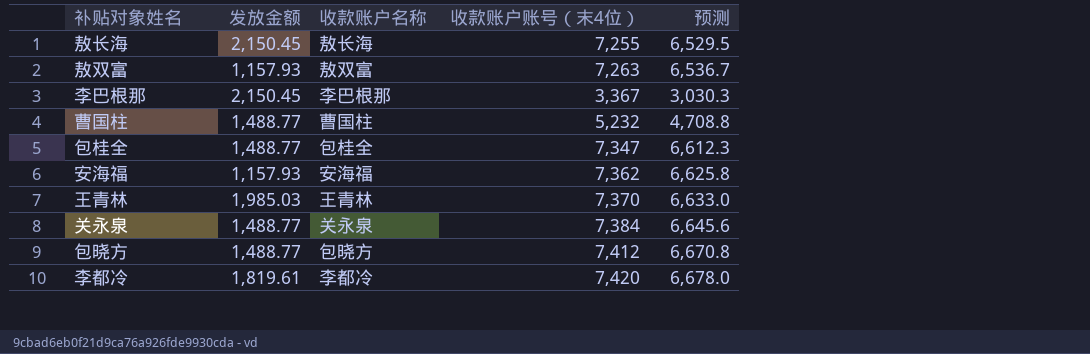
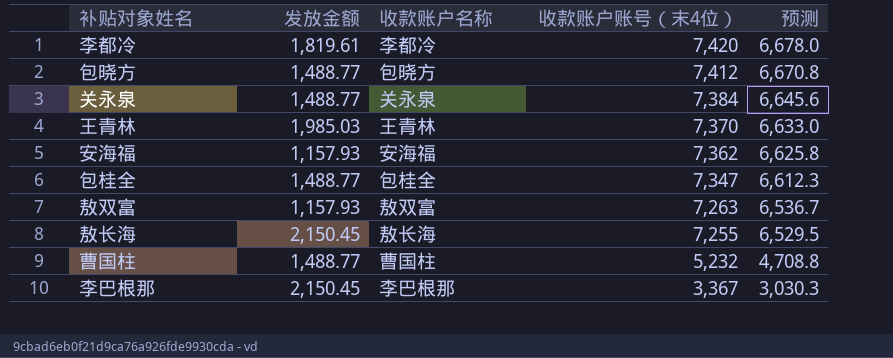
row order: none -> 收款账户账号（末4位） descending

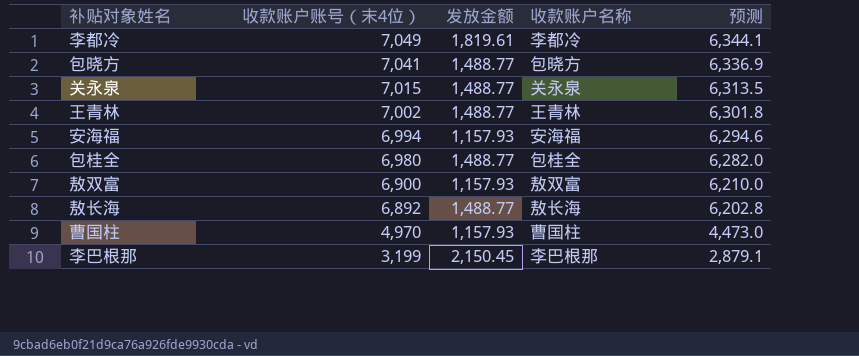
column 收款账户账号（末4位） | position: 4 -> 2
李都冷 | 收款账户账号（末4位）: 7,420 -> 7,049
李都冷 | 预测: 6,678.0 -> 6,344.1
包晓方 | 收款账户账号（末4位）: 7,412 -> 7,041
包晓方 | 预测: 6,670.8 -> 6,336.9
关永泉 | 收款账户账号（末4位）: 7,384 -> 7,015
关永泉 | 预测: 6,645.6 -> 6,313.5
王青林 | 收款账户账号（末4位）: 7,370 -> 7,002
王青林 | 发放金额: 1,985.03 -> 1,488.77
王青林 | 预测: 6,633.0 -> 6,301.8
安海福 | 收款账户账号（末4位）: 7,362 -> 6,994
安海福 | 预测: 6,625.8 -> 6,294.6
包桂全 | 收款账户账号（末4位）: 7,347 -> 6,980
包桂全 | 预测: 6,612.3 -> 6,282.0
敖双富 | 收款账户账号（末4位）: 7,263 -> 6,900
敖双富 | 预测: 6,536.7 -> 6,210.0
敖长海 | 收款账户账号（末4位）: 7,255 -> 6,892
敖长海 | 发放金额: 2,150.45 -> 1,488.77
敖长海 | 预测: 6,529.5 -> 6,202.8
曹国柱 | 收款账户账号（末4位）: 5,232 -> 4,970
曹国柱 | 发放金额: 1,488.77 -> 1,157.93
曹国柱 | 预测: 4,708.8 -> 4,473.0
李巴根那 | 收款账户账号（末4位）: 3,367 -> 3,199
李巴根那 | 预测: 3,030.3 -> 2,879.1

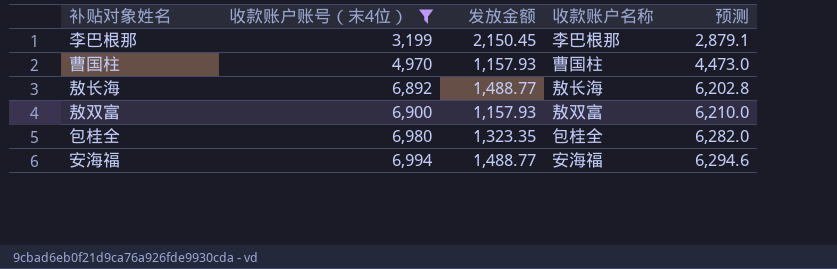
filter: none -> 收款账户账号（末4位） <= 6,994
row order: 收款账户账号（末4位） descending -> 收款账户账号（末4位） ascending
包桂全 | 发放金额: 1,488.77 -> 1,323.35
安海福 | 发放金额: 1,157.93 -> 1,488.77

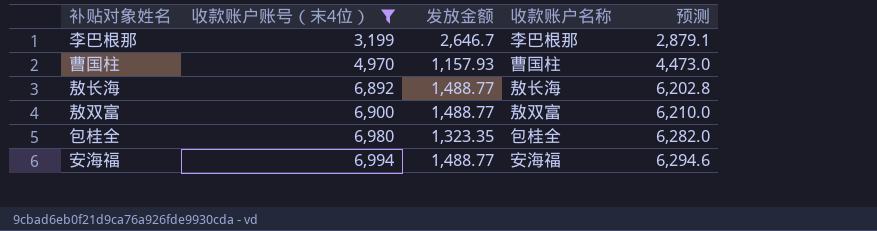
李巴根那 | 发放金额: 2,150.45 -> 2,646.7
敖双富 | 发放金额: 1,157.93 -> 1,488.77

